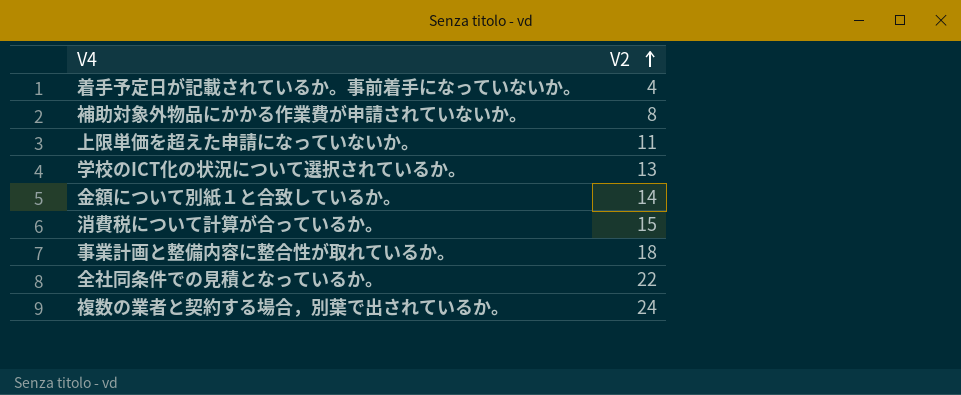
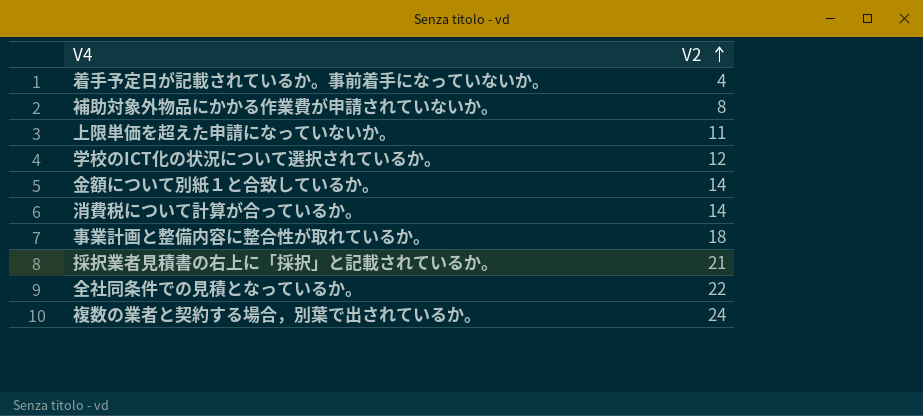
学校のICT化の状況について選択されているか。 | V2: 13 -> 12
消費税について計算が合っているか。 | V2: 15 -> 14
row 採択業者見積書の右上に「採択」と記載されているか。: none -> 21

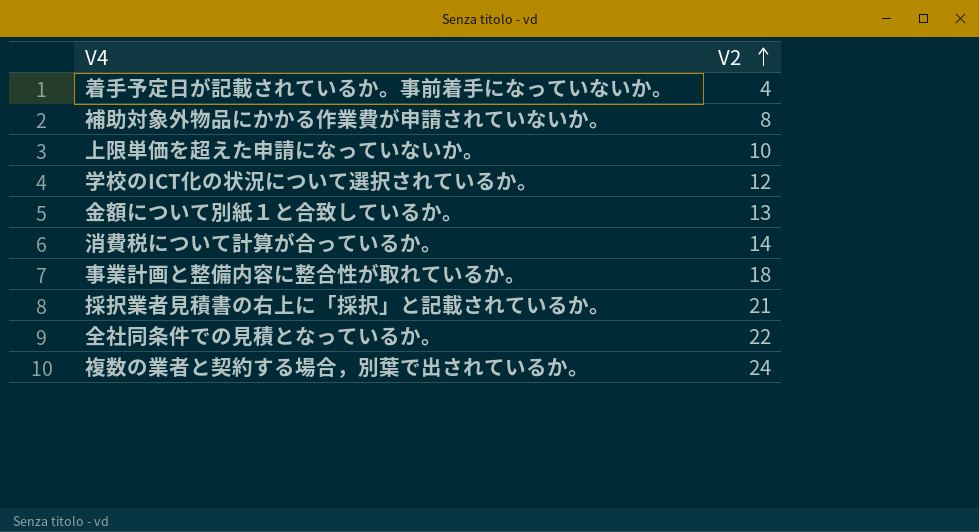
上限単価を超えた申請になっていないか。 | V2: 11 -> 10
金額について別紙１と合致しているか。 | V2: 14 -> 13

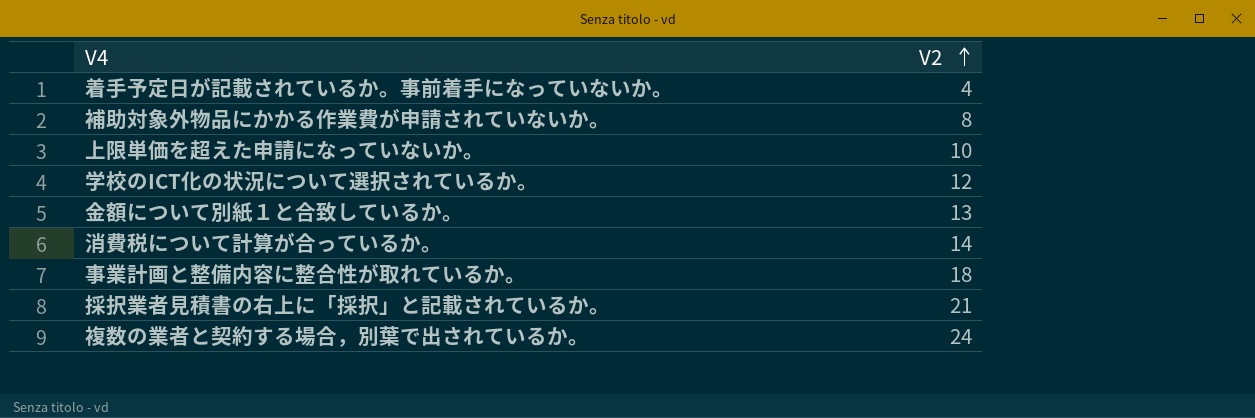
row 全社同条件での見積となっているか。: 22 -> none

